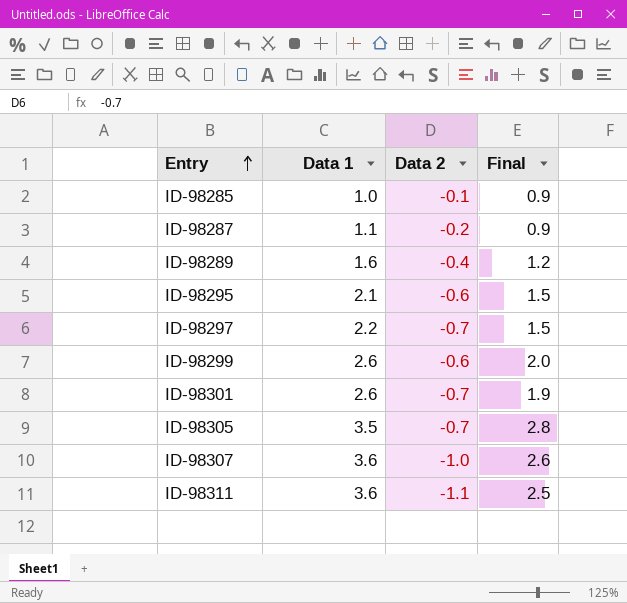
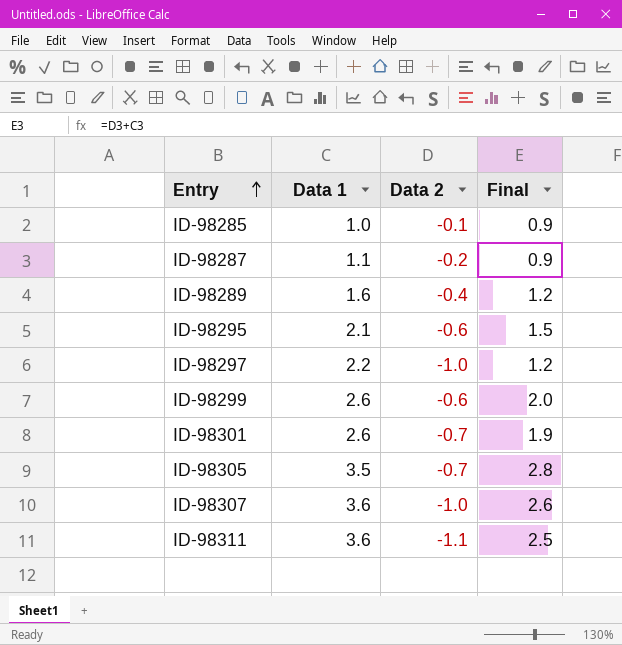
ID-98297 | Data 2: -0.7 -> -1.0
ID-98297 | Final: 1.5 -> 1.2

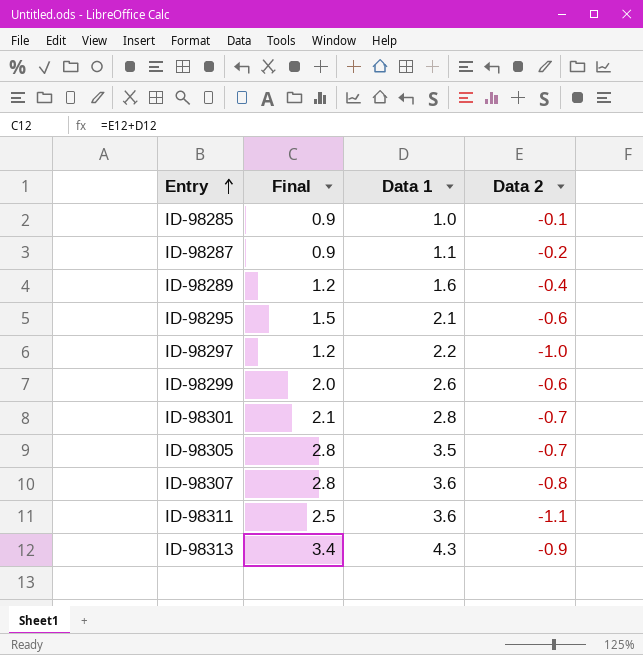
column Final | position: 4 -> 2
ID-98301 | Final: 1.9 -> 2.1
ID-98301 | Data 1: 2.6 -> 2.8
ID-98307 | Final: 2.6 -> 2.8
ID-98307 | Data 2: -1.0 -> -0.8
row ID-98313: none -> 3.4 | 4.3 | -0.9

